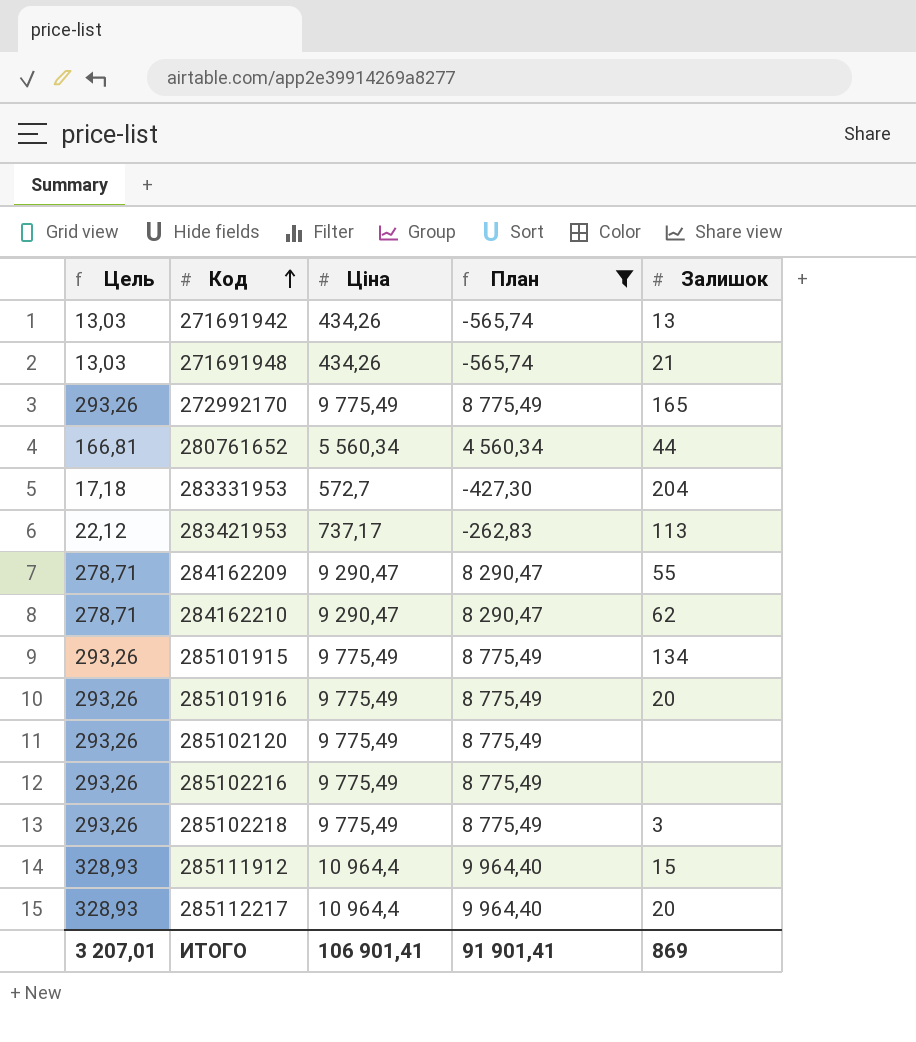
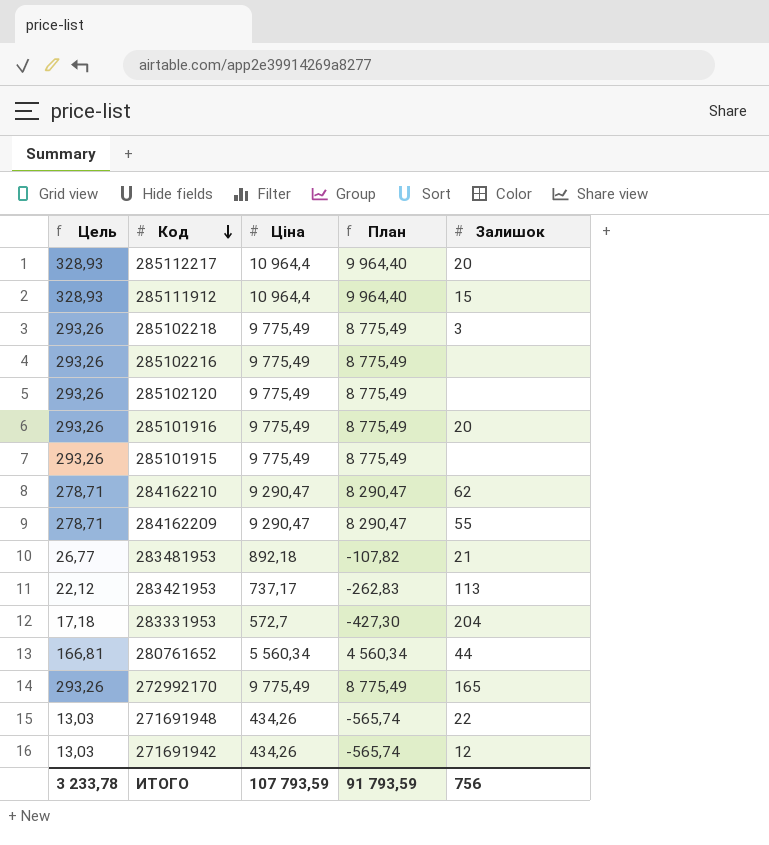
filter: План != -107,82 -> none
row order: Код ascending -> Код descending
285101915 | Залишок: 134 -> none
271691948 | Залишок: 21 -> 22
271691942 | Залишок: 13 -> 12
ИТОГО | Цель: 3 207,01 -> 3 233,78
ИТОГО | Ціна: 106 901,41 -> 107 793,59
ИТОГО | План: 91 901,41 -> 91 793,59
ИТОГО | Залишок: 869 -> 756

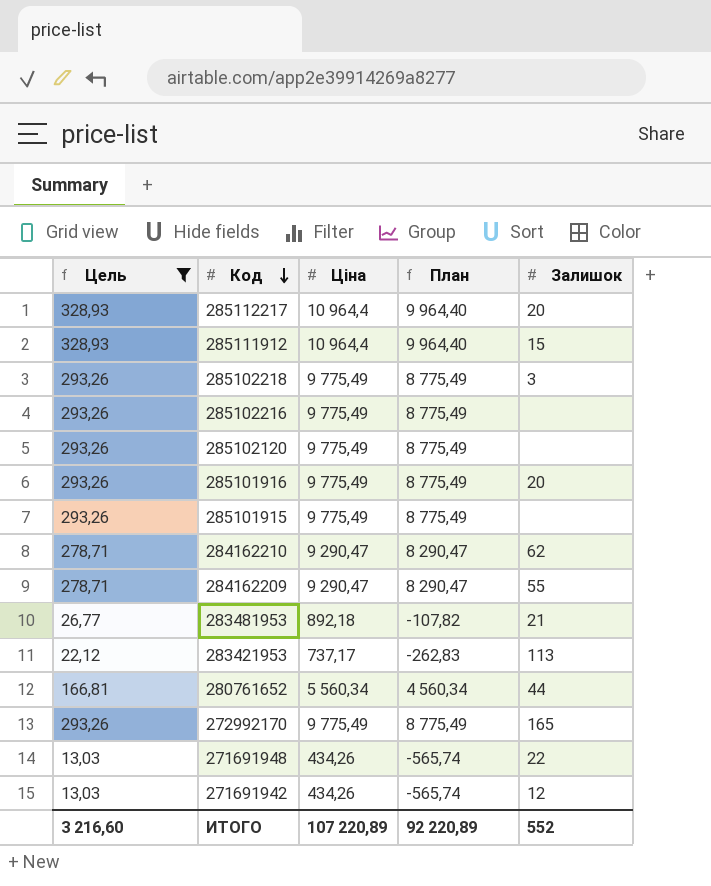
filter: none -> Цель != 17,18
ИТОГО | Цель: 3 233,78 -> 3 216,60
ИТОГО | Ціна: 107 793,59 -> 107 220,89
ИТОГО | План: 91 793,59 -> 92 220,89
ИТОГО | Залишок: 756 -> 552

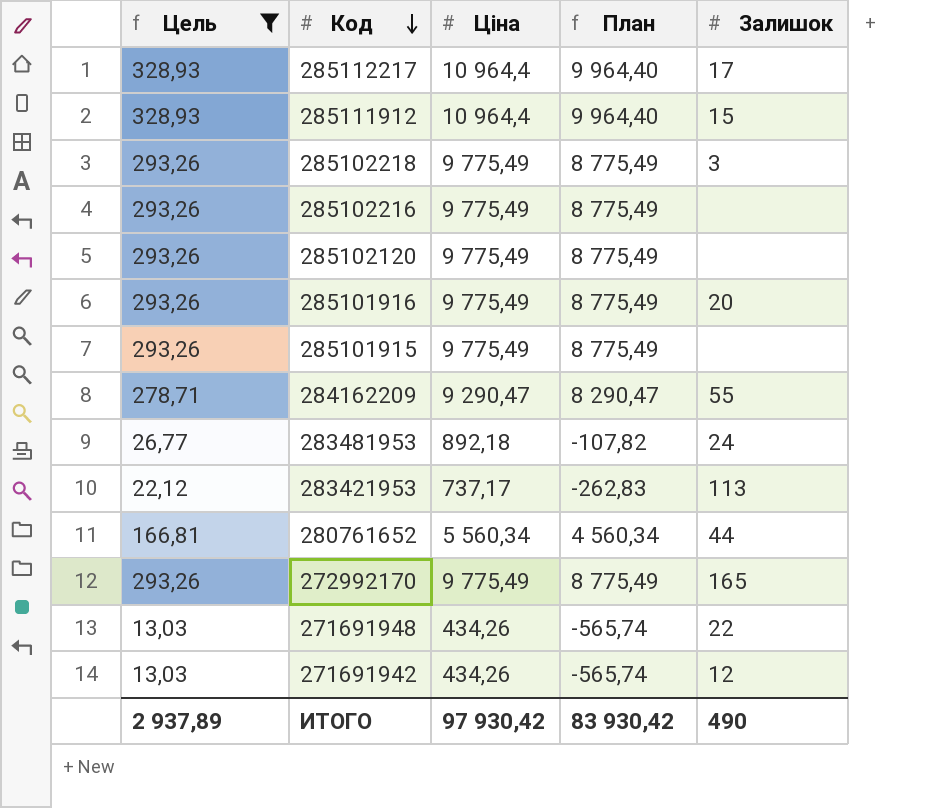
row 284162210: 278,71 | 9 290,47 | 8 290,47 | 62 -> none
285112217 | Залишок: 20 -> 17
283481953 | Залишок: 21 -> 24
ИТОГО | Цель: 3 216,60 -> 2 937,89
ИТОГО | Ціна: 107 220,89 -> 97 930,42
ИТОГО | План: 92 220,89 -> 83 930,42
ИТОГО | Залишок: 552 -> 490

